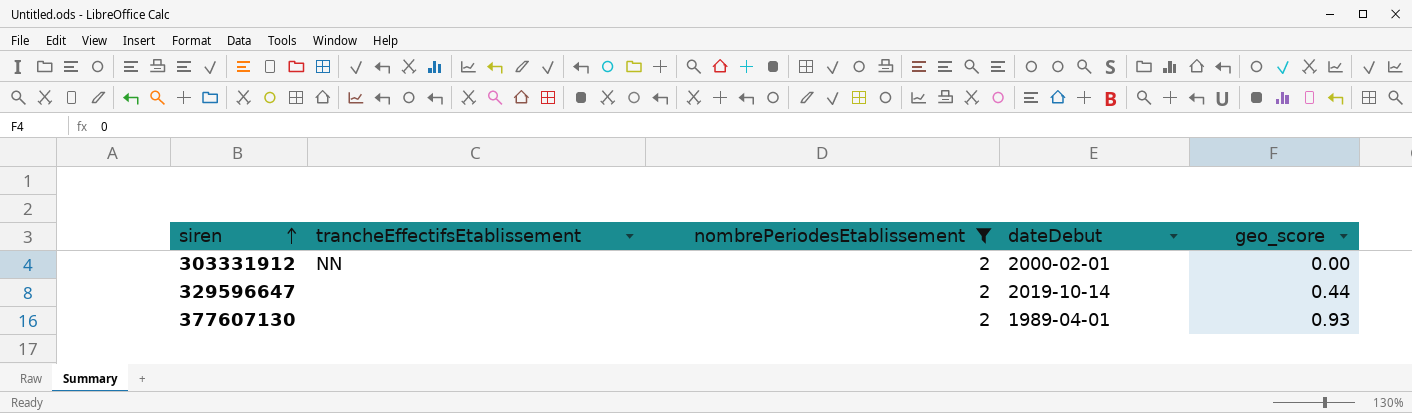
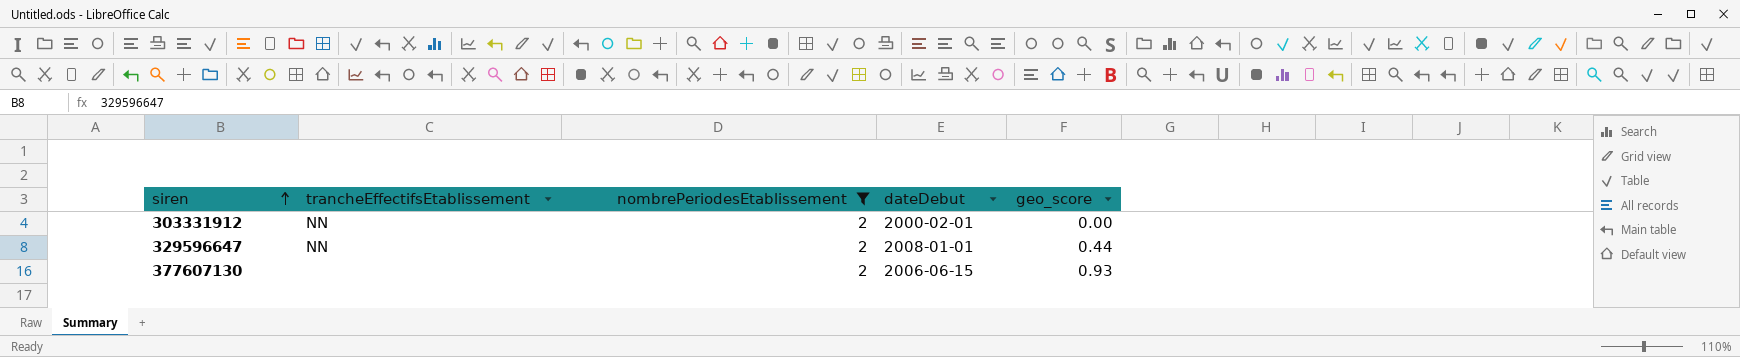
329596647 | trancheEffectifsEtablissement: none -> NN
329596647 | dateDebut: 2019-10-14 -> 2008-01-01
377607130 | dateDebut: 1989-04-01 -> 2006-06-15

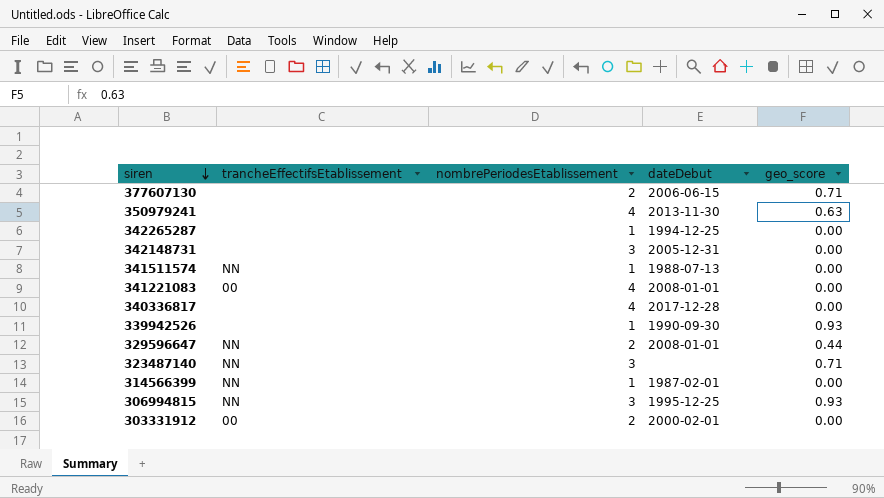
filter: nombrePeriodesEtablissement = 2 -> none
row order: siren ascending -> siren descending
377607130 | geo_score: 0.93 -> 0.71
303331912 | trancheEffectifsEtablissement: NN -> 00

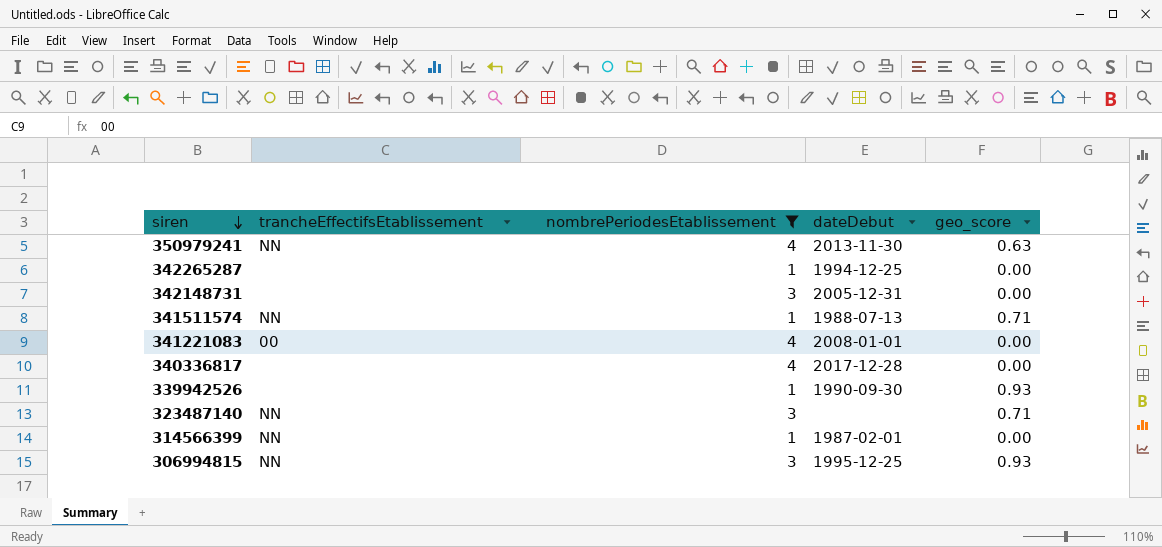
filter: none -> nombrePeriodesEtablissement != 2
350979241 | trancheEffectifsEtablissement: none -> NN
341511574 | geo_score: 0.00 -> 0.71

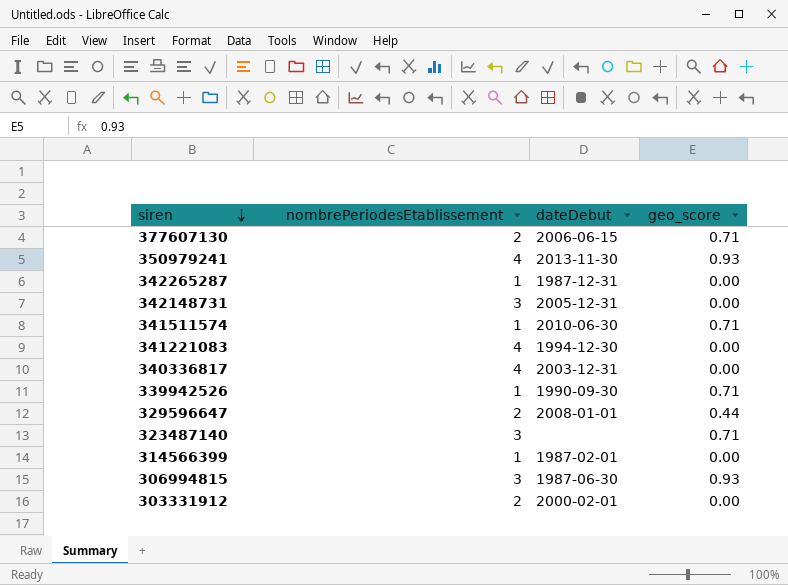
filter: nombrePeriodesEtablissement != 2 -> none
column trancheEffectifsEtablissement | position: 2 -> none
350979241 | geo_score: 0.63 -> 0.93
342265287 | dateDebut: 1994-12-25 -> 1987-12-31
341511574 | dateDebut: 1988-07-13 -> 2010-06-30
341221083 | dateDebut: 2008-01-01 -> 1994-12-30
340336817 | dateDebut: 2017-12-28 -> 2003-12-31
339942526 | geo_score: 0.93 -> 0.71
306994815 | dateDebut: 1995-12-25 -> 1987-06-30

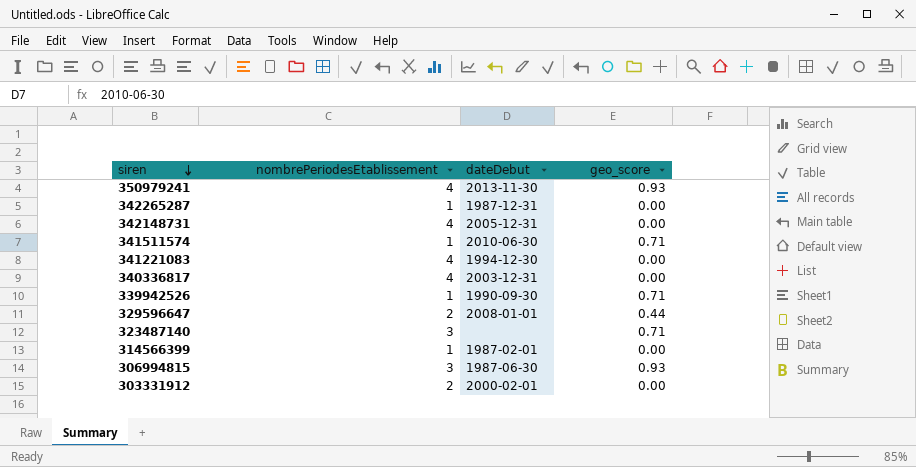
row 377607130: 2 | 2006-06-15 | 0.71 -> none
342148731 | nombrePeriodesEtablissement: 3 -> 4

